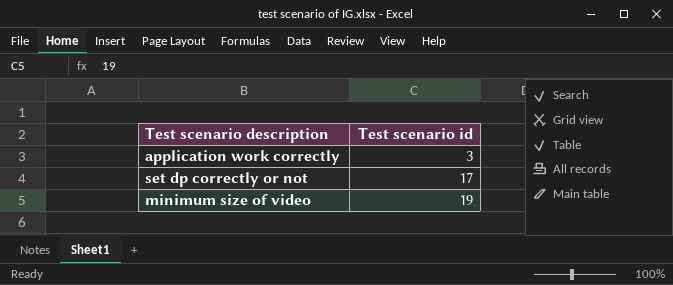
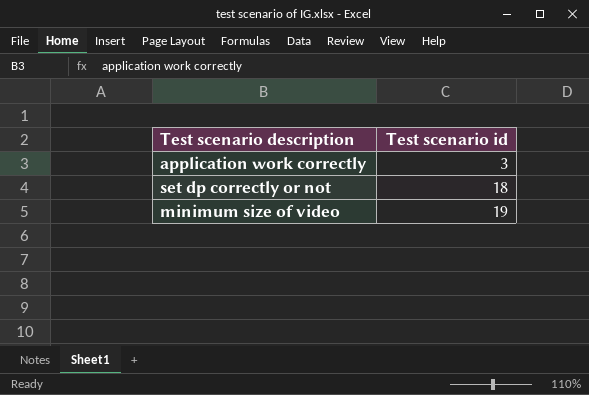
set dp correctly or not | Test scenario id: 17 -> 18

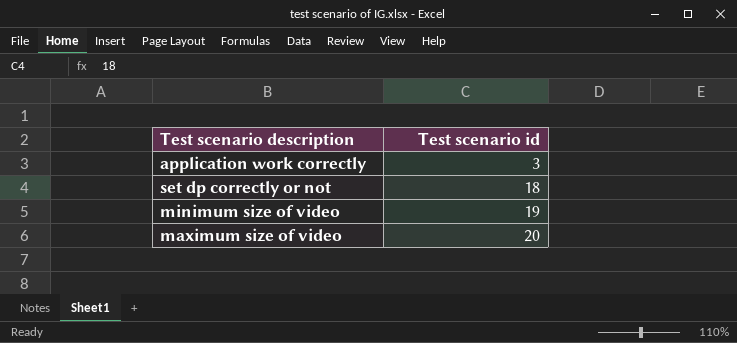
row maximum size of video: none -> 20

